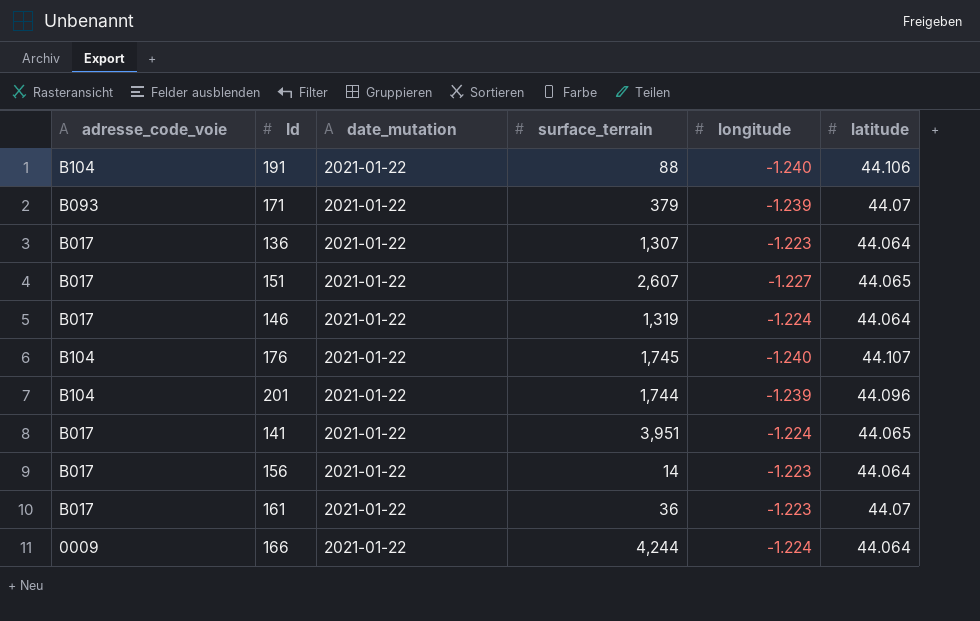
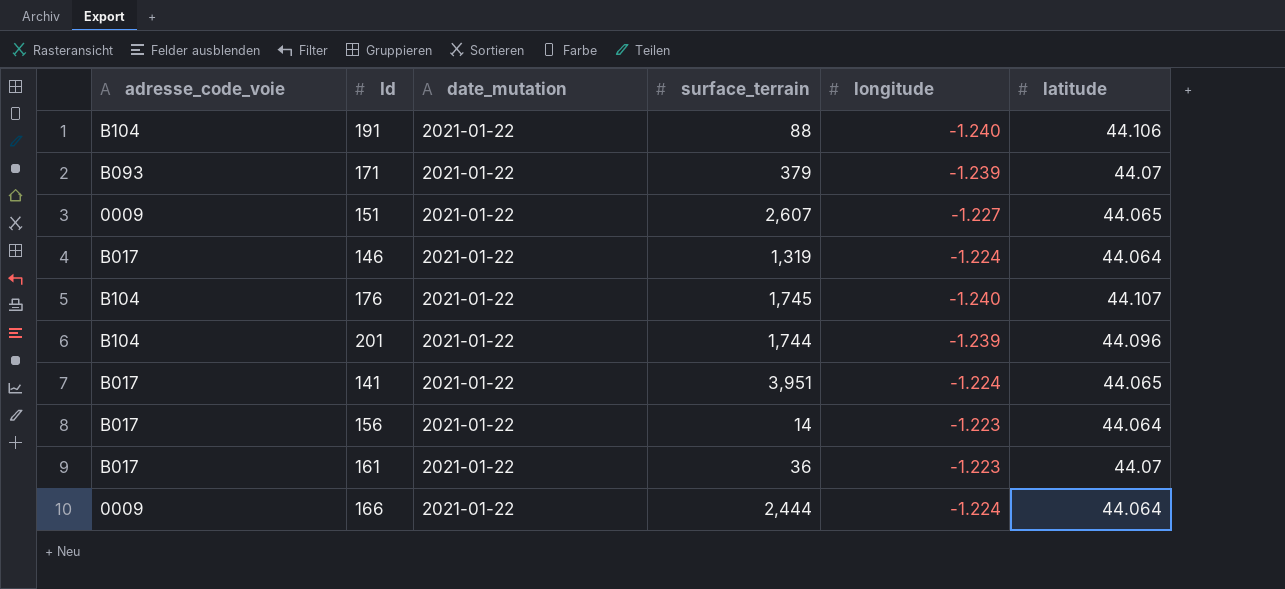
row 136: B017 | 2021-01-22 | 1,307 | -1.223 | 44.064 -> none
151 | adresse_code_voie: B017 -> 0009
166 | surface_terrain: 4,244 -> 2,444

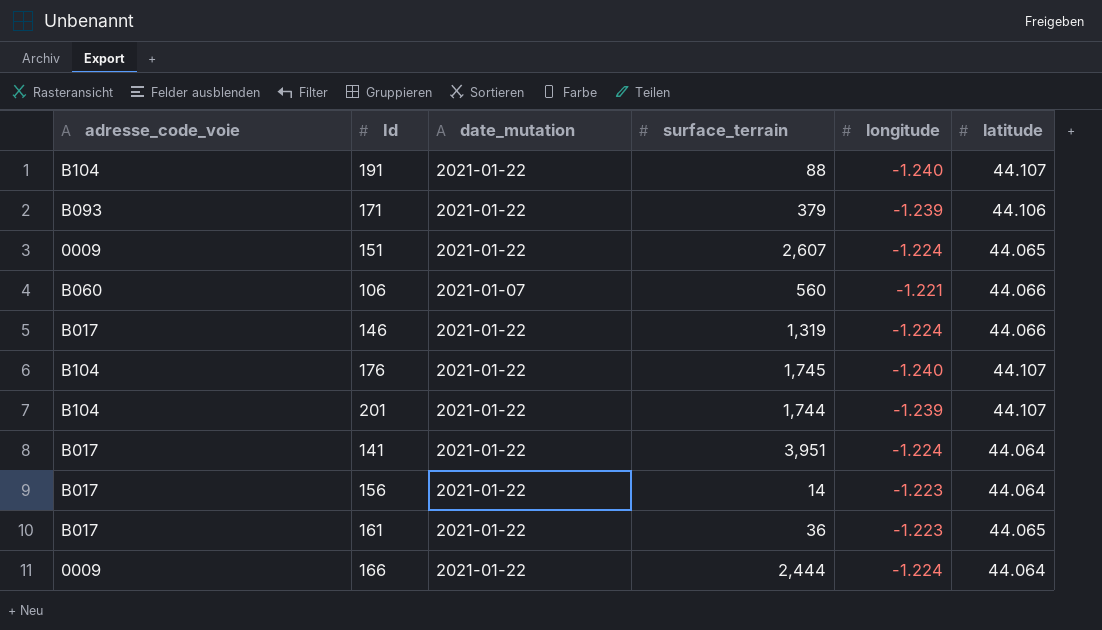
191 | latitude: 44.106 -> 44.107
171 | latitude: 44.07 -> 44.106
151 | longitude: -1.227 -> -1.224
row 106: none -> B060 | 2021-01-07 | 560 | -1.221 | 44.066
146 | latitude: 44.064 -> 44.066
201 | latitude: 44.096 -> 44.107
141 | latitude: 44.065 -> 44.064
161 | latitude: 44.07 -> 44.065

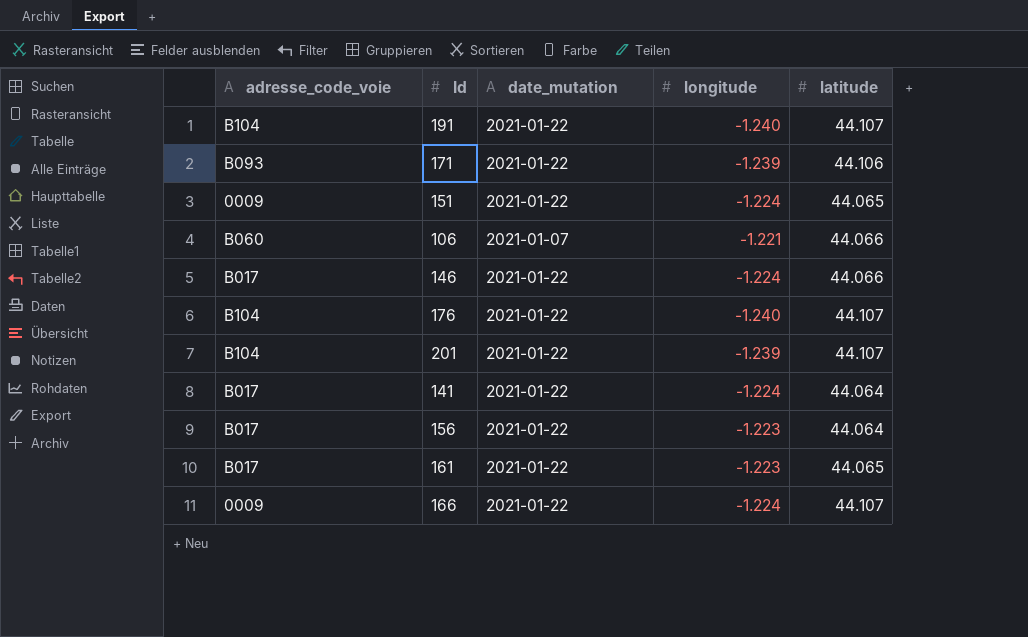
column surface_terrain | position: 4 -> none
166 | latitude: 44.064 -> 44.107

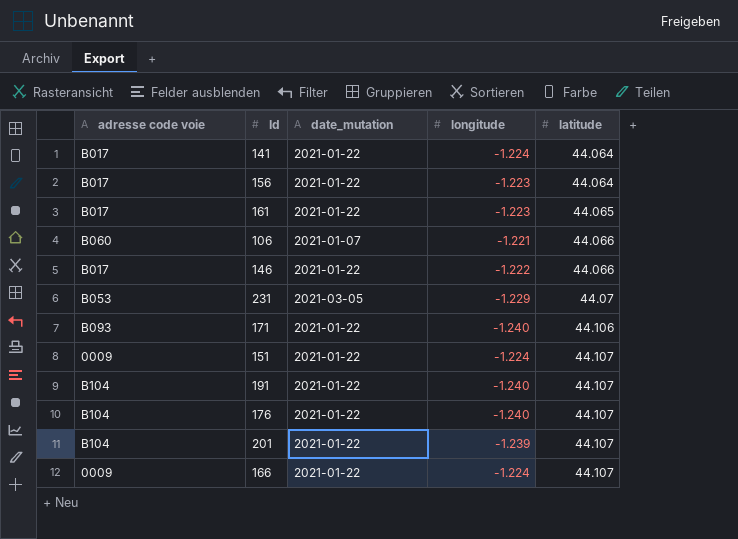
row order: none -> latitude ascending
column name: adresse_code_voie -> adresse code voie
146 | longitude: -1.224 -> -1.222
row 231: none -> B053 | 2021-03-05 | -1.229 | 44.07
171 | longitude: -1.239 -> -1.240
151 | latitude: 44.065 -> 44.107

